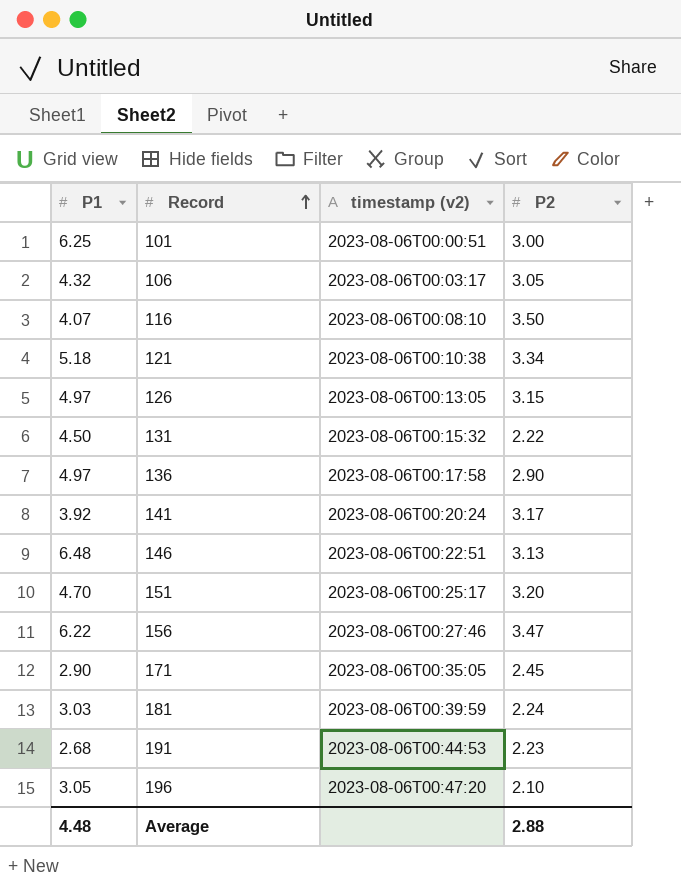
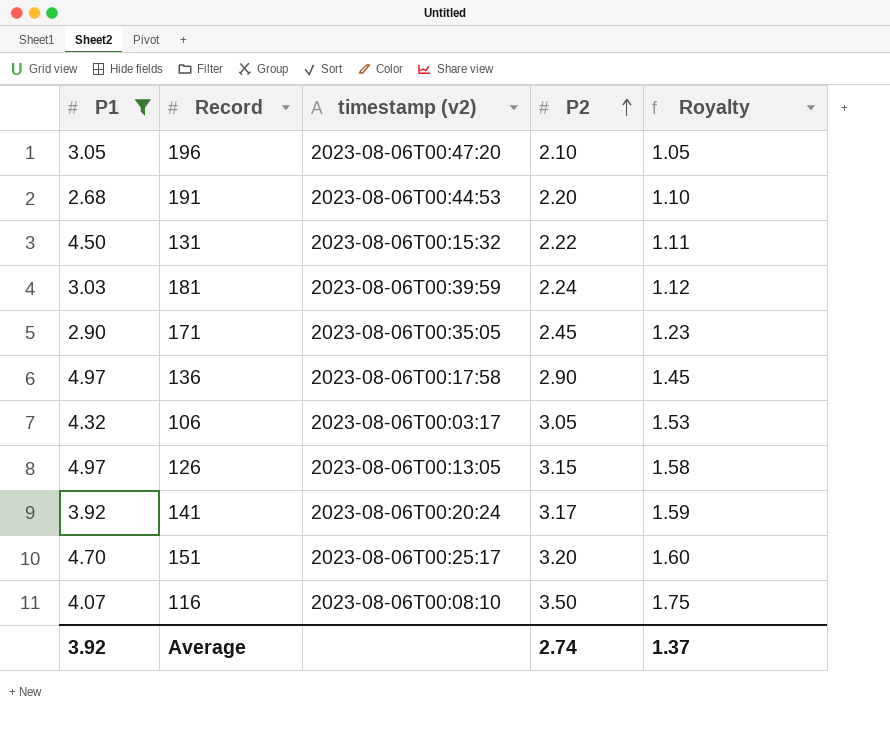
filter: none -> P1 <= 4.97
row order: Record ascending -> P2 ascending
column Royalty | formula: none -> [P2] * 0.5
191 | P2: 2.23 -> 2.20
Average | P1: 4.48 -> 3.92
Average | P2: 2.88 -> 2.74

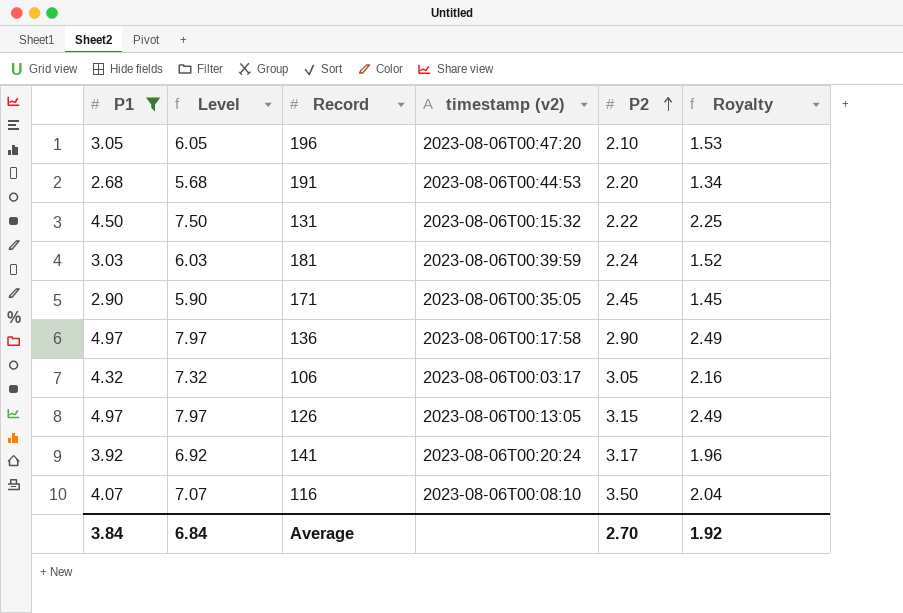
column Level | formula: none -> [P1] + 3
column Royalty | formula: [P2] * 0.5 -> [P1] * 0.5
row 151: 4.70 | 2023-08-06T00:25:17 | 3.20 | 1.60 -> none
Average | P1: 3.92 -> 3.84
Average | P2: 2.74 -> 2.70
Average | Royalty: 1.37 -> 1.92

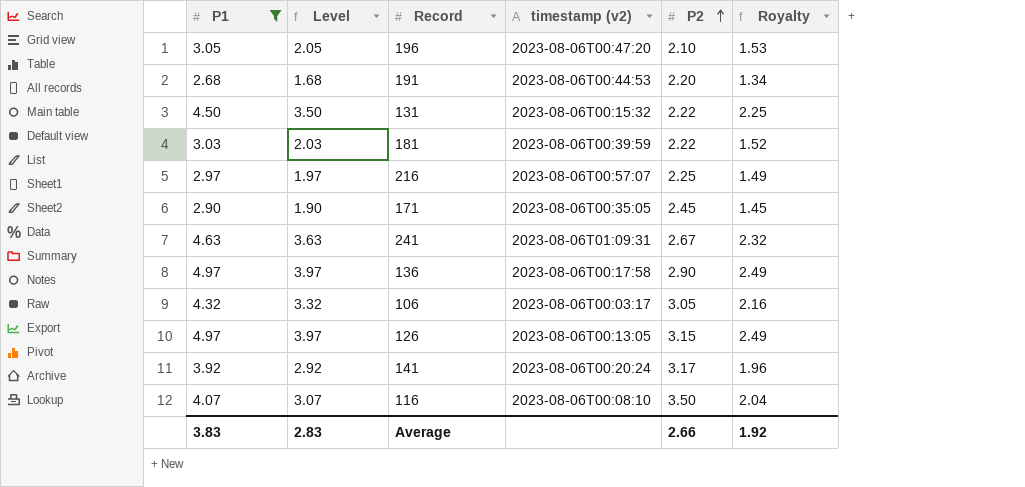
column Level | formula: [P1] + 3 -> [P1] - 1
181 | P2: 2.24 -> 2.22
row 216: none -> 2.97 | 1.97 | 2023-08-06T00:57:07 | 2.25 | 1.49
row 241: none -> 4.63 | 3.63 | 2023-08-06T01:09:31 | 2.67 | 2.32
Average | P1: 3.84 -> 3.83
Average | Level: 6.84 -> 2.83
Average | P2: 2.70 -> 2.66

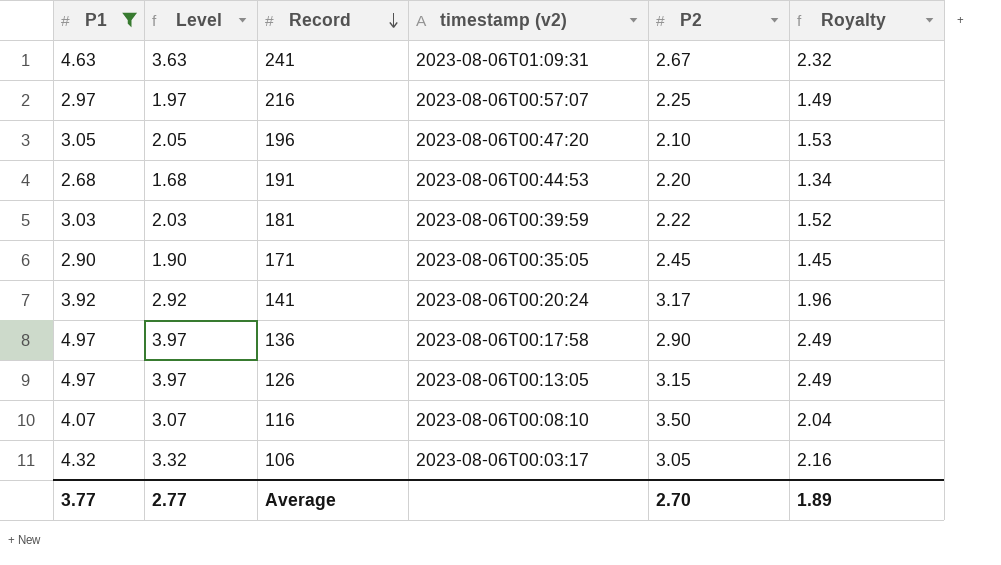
row order: P2 ascending -> Record descending
row 131: 4.50 | 3.50 | 2023-08-06T00:15:32 | 2.22 | 2.25 -> none
Average | P1: 3.83 -> 3.77
Average | Level: 2.83 -> 2.77
Average | P2: 2.66 -> 2.70
Average | Royalty: 1.92 -> 1.89

